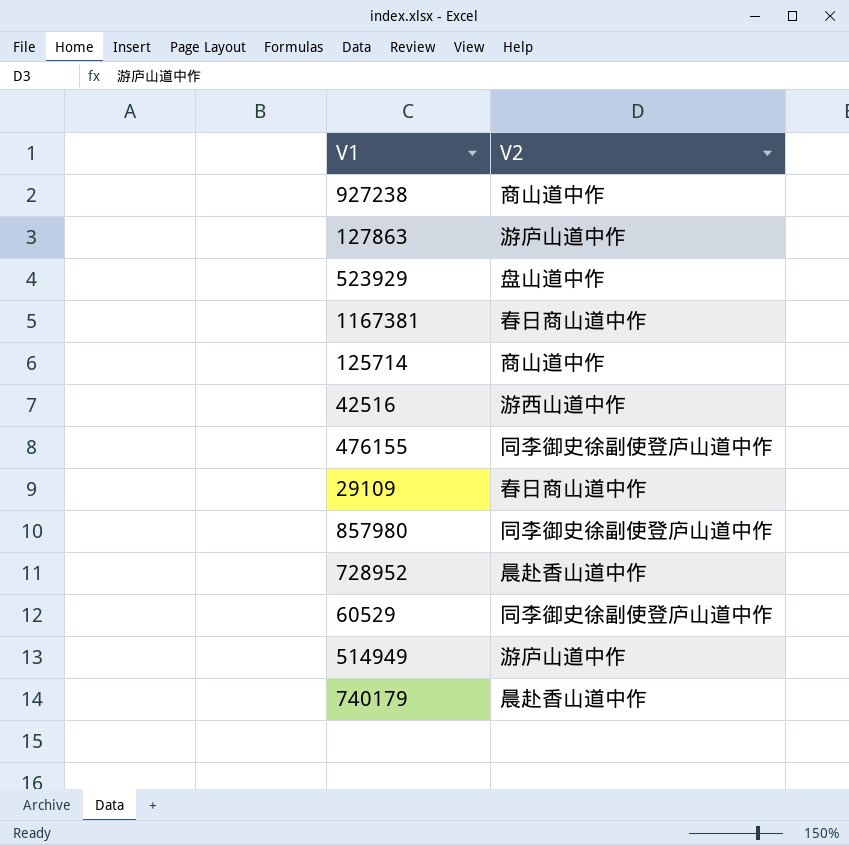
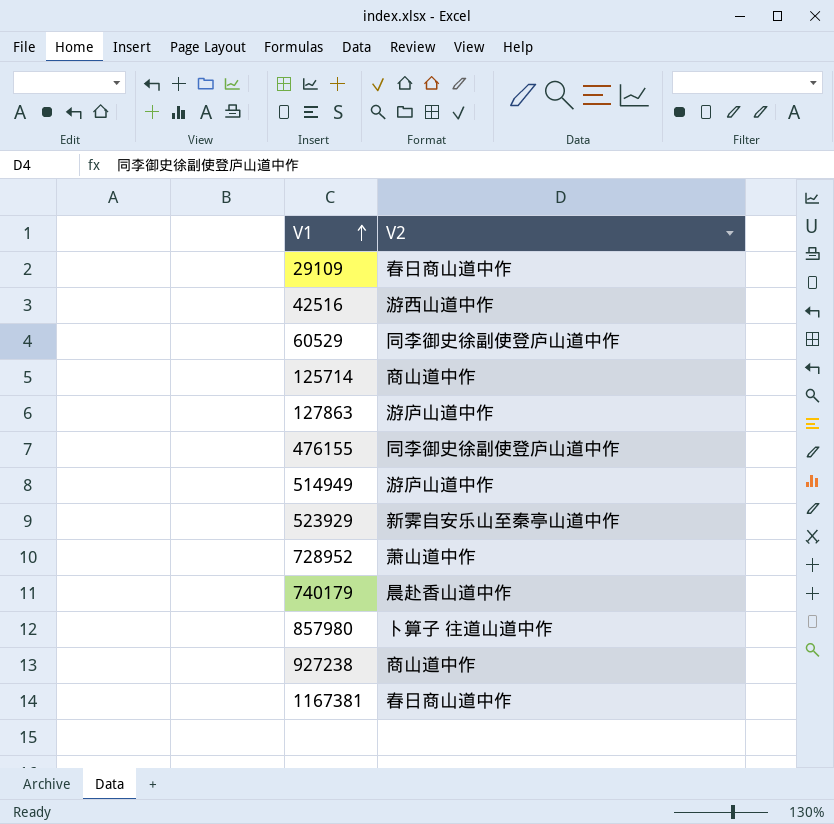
row order: none -> V1 ascending
523929 | V2: 盘山道中作 -> 新霁自安乐山至秦亭山道中作
728952 | V2: 晨赴香山道中作 -> 萧山道中作
857980 | V2: 同李御史徐副使登庐山道中作 -> 卜算子 往道山道中作

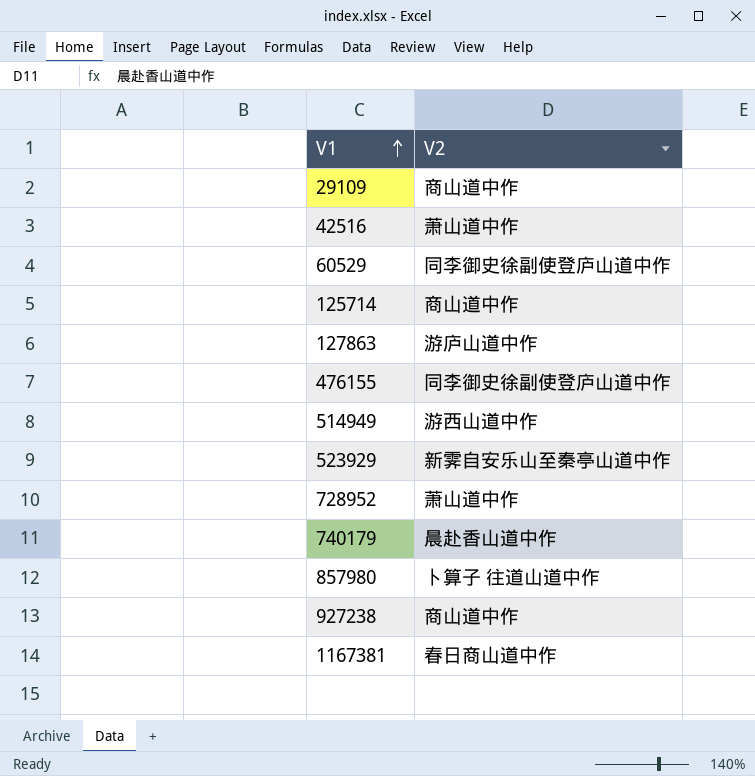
29109 | V2: 春日商山道中作 -> 商山道中作
42516 | V2: 游西山道中作 -> 萧山道中作
514949 | V2: 游庐山道中作 -> 游西山道中作

